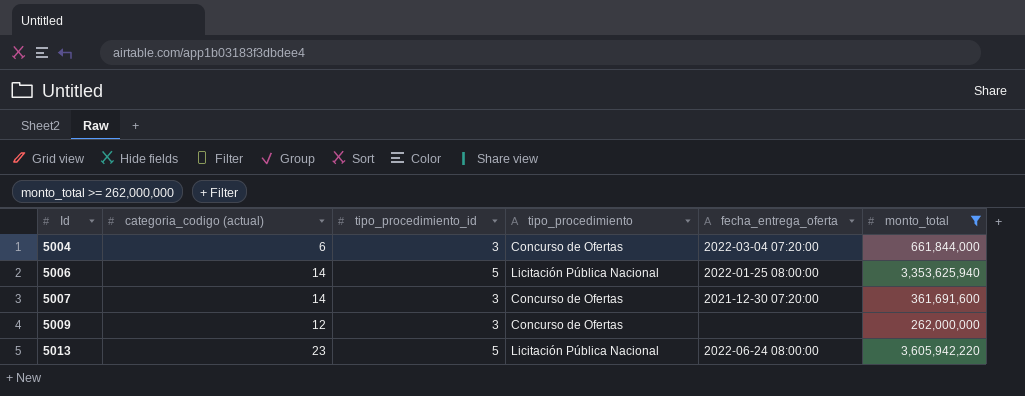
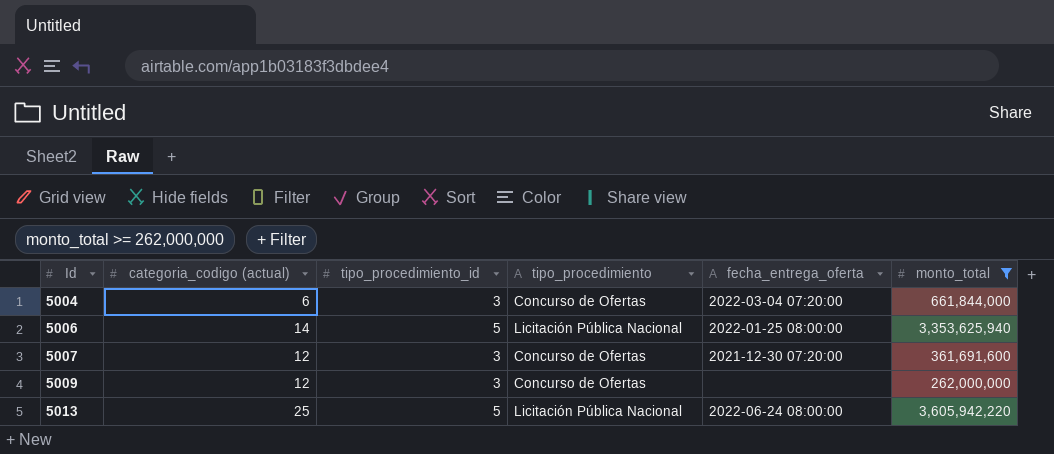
5007 | categoria_codigo (actual): 14 -> 12
5013 | categoria_codigo (actual): 23 -> 25

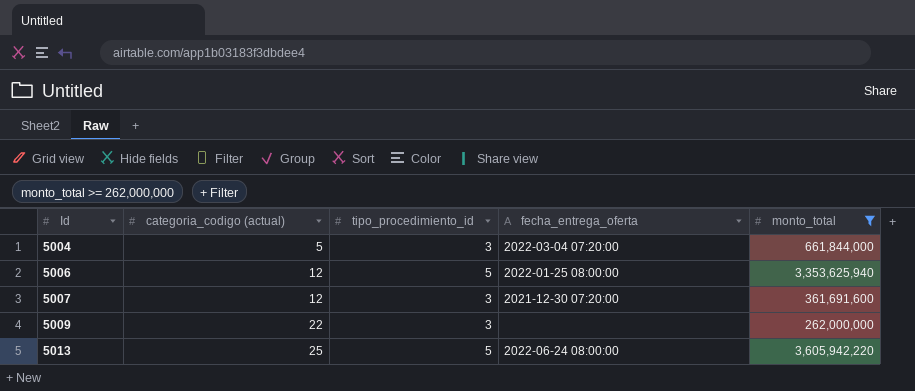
column tipo_procedimiento | position: 4 -> none
5004 | categoria_codigo (actual): 6 -> 5
5006 | categoria_codigo (actual): 14 -> 12
5009 | categoria_codigo (actual): 12 -> 22

